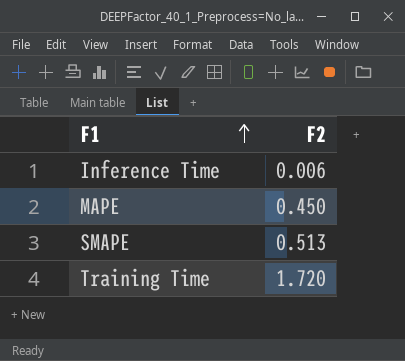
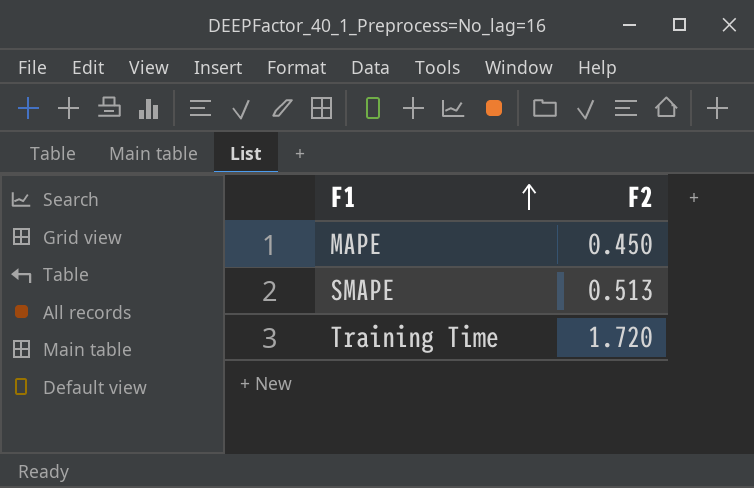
row Inference Time: 0.006 -> none

